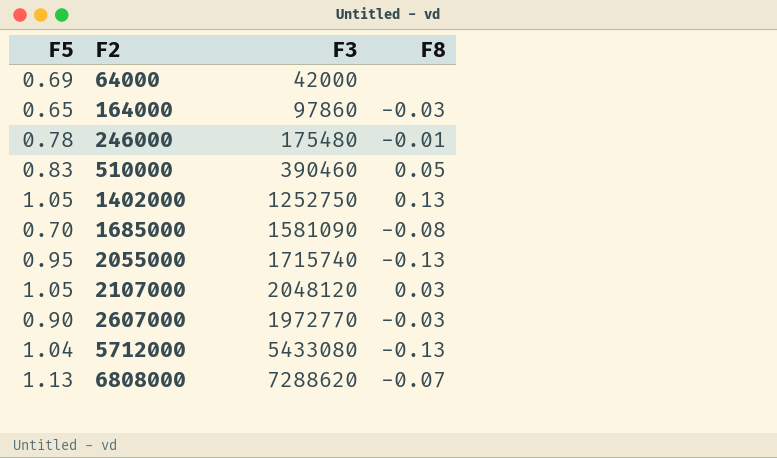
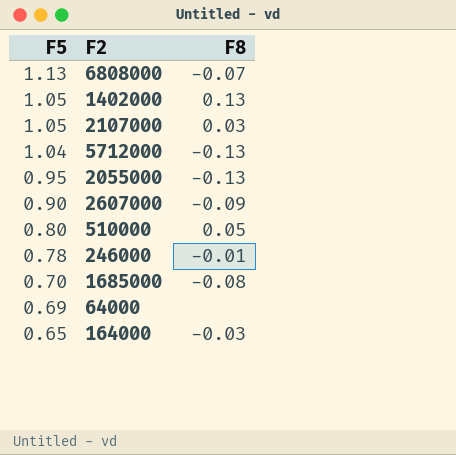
row order: F2 ascending -> F5 descending
column F3 | position: 3 -> none
2607000 | F8: -0.03 -> -0.09
510000 | F5: 0.83 -> 0.80

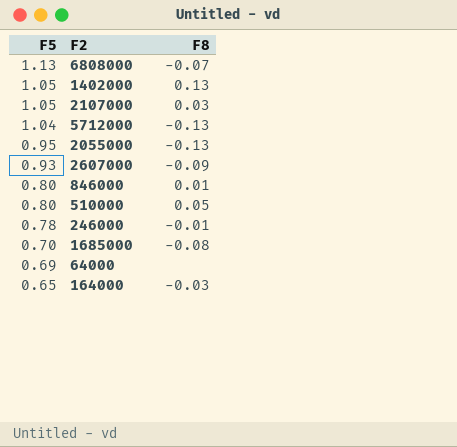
2607000 | F5: 0.90 -> 0.93
row 846000: none -> 0.80 | 0.01

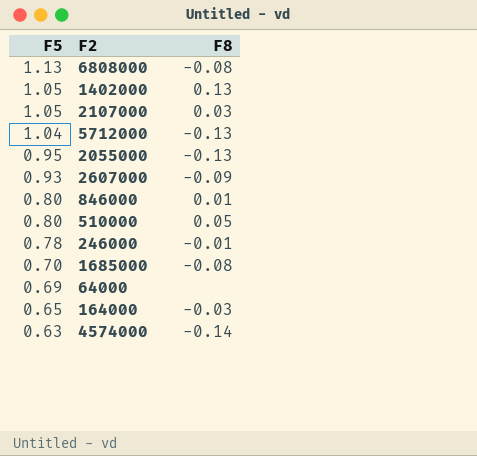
6808000 | F8: -0.07 -> -0.08
row 4574000: none -> 0.63 | -0.14

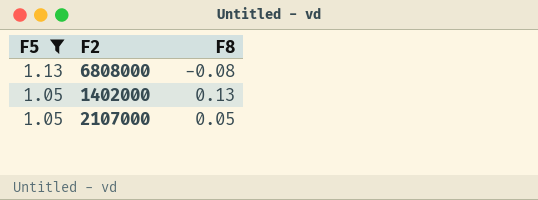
filter: none -> F5 >= 1.05
2107000 | F8: 0.03 -> 0.05

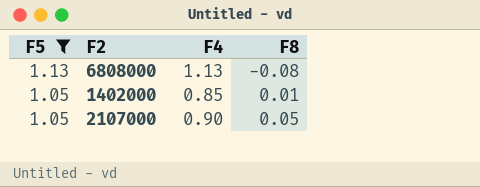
column F4 | position: none -> 3
1402000 | F8: 0.13 -> 0.01

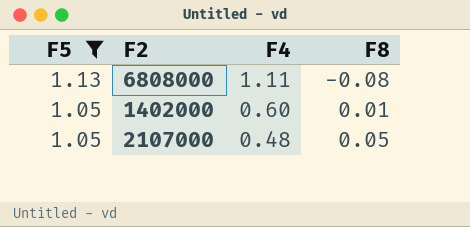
6808000 | F4: 1.13 -> 1.11
1402000 | F4: 0.85 -> 0.60
2107000 | F4: 0.90 -> 0.48

